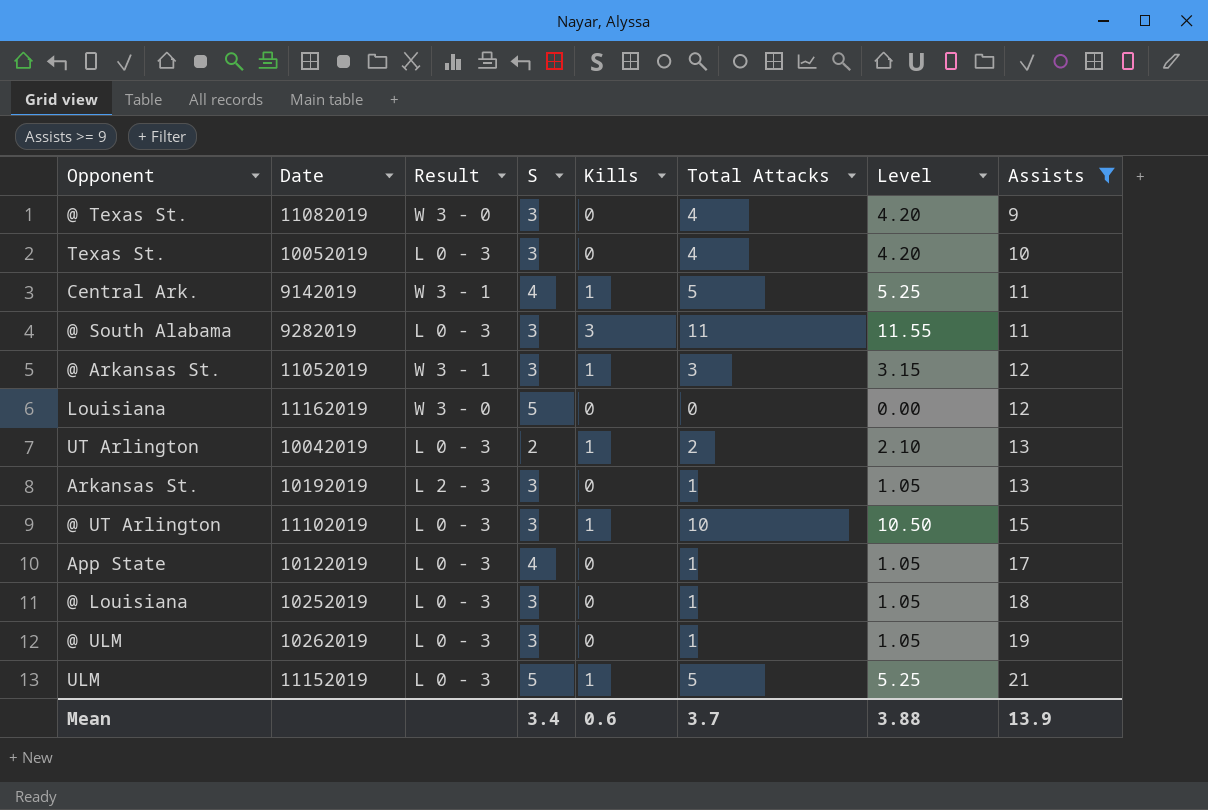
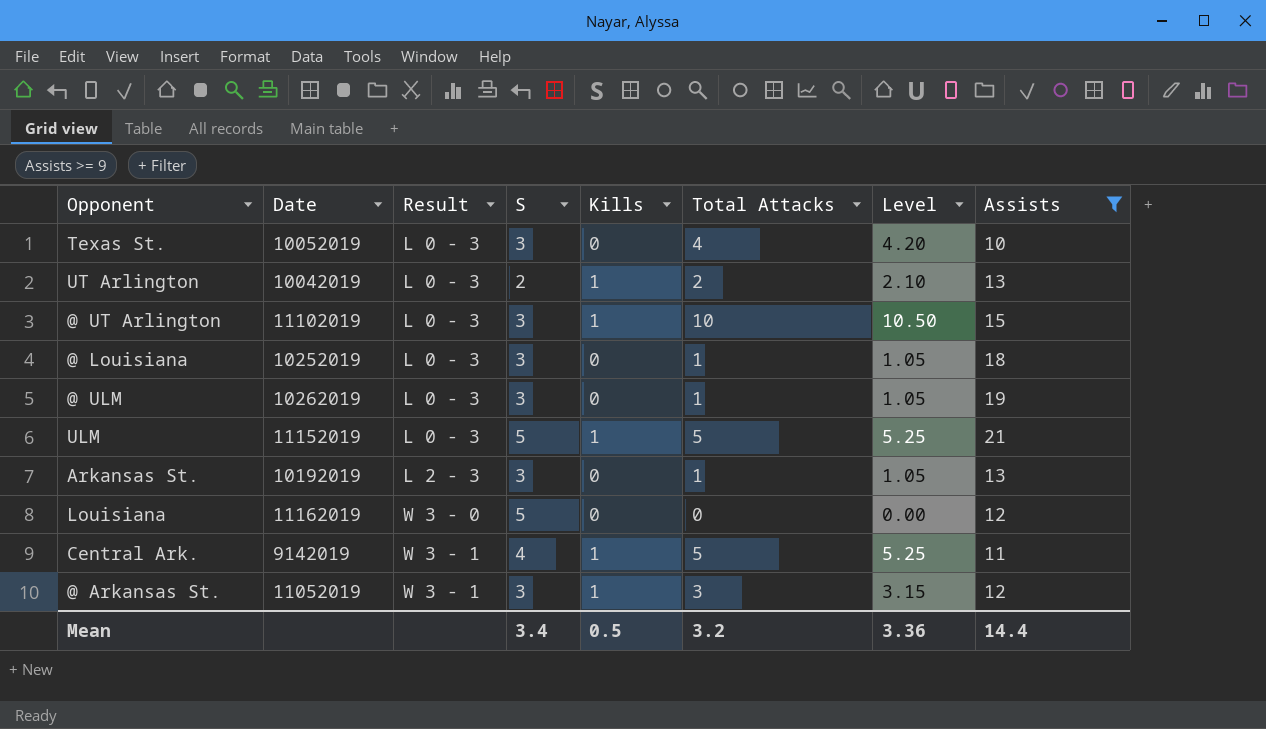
row order: Assists ascending -> Result ascending
row @ Texas St.: 11082019 | W 3 - 0 | 3 | 0 | 4 | 4.20 | 9 -> none
row @ South Alabama: 9282019 | L 0 - 3 | 3 | 3 | 11 | 11.55 | 11 -> none
row App State: 10122019 | L 0 - 3 | 4 | 0 | 1 | 1.05 | 17 -> none
Mean | Kills: 0.6 -> 0.5
Mean | Total Attacks: 3.7 -> 3.2
Mean | Level: 3.88 -> 3.36
Mean | Assists: 13.9 -> 14.4

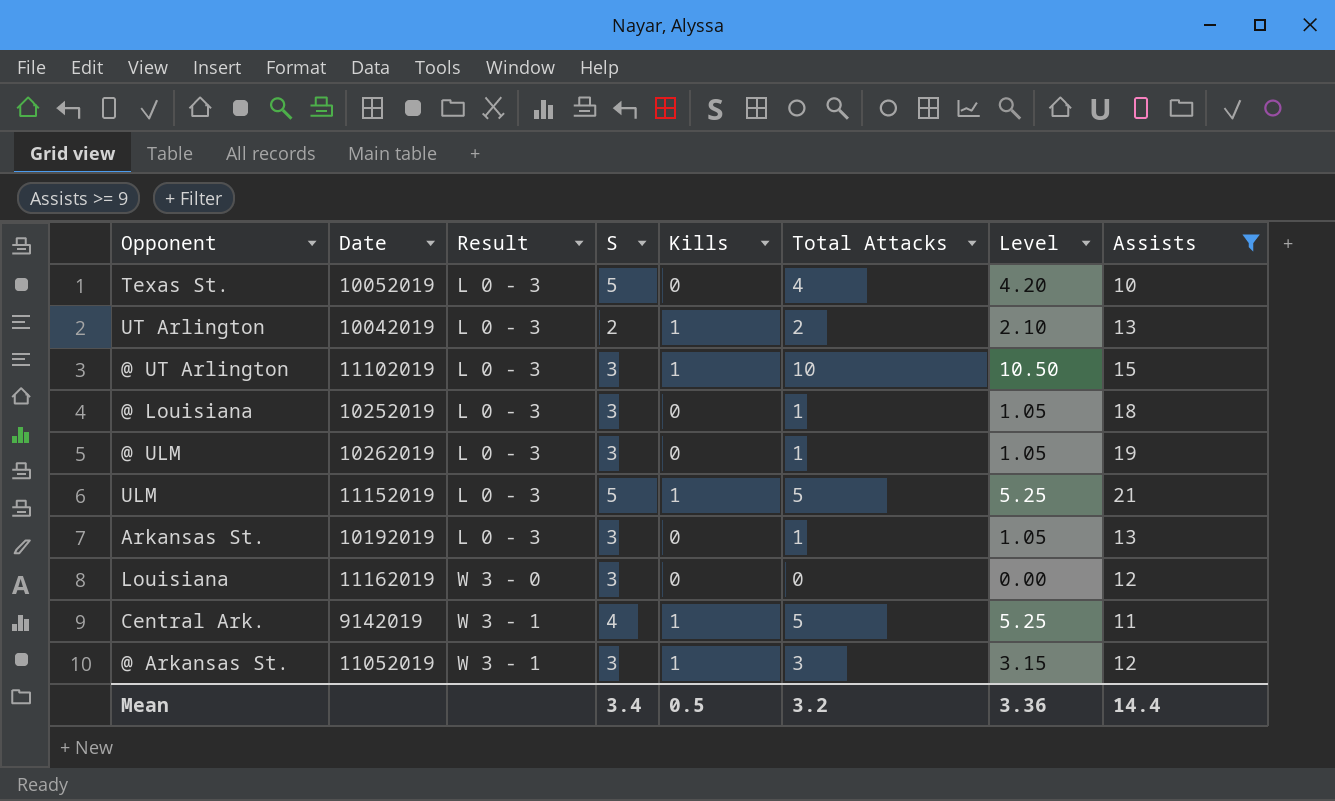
Texas St. | S: 3 -> 5
Arkansas St. | Result: L 2 - 3 -> L 0 - 3
Louisiana | S: 5 -> 3

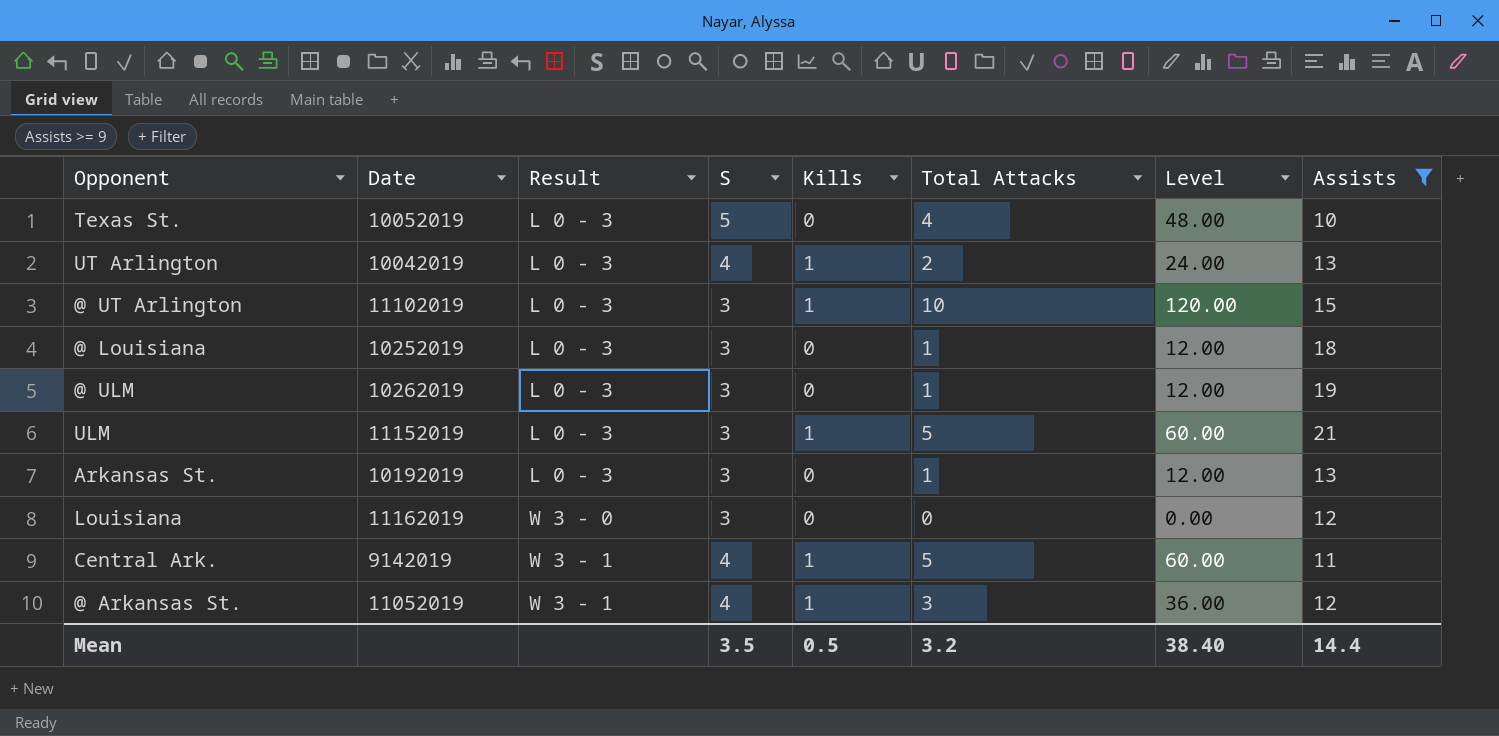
column Level | formula: [Total Attacks] * 1.05 -> [Total Attacks] * 12
UT Arlington | S: 2 -> 4
ULM | S: 5 -> 3
@ Arkansas St. | S: 3 -> 4
Mean | S: 3.4 -> 3.5
Mean | Level: 3.36 -> 38.40

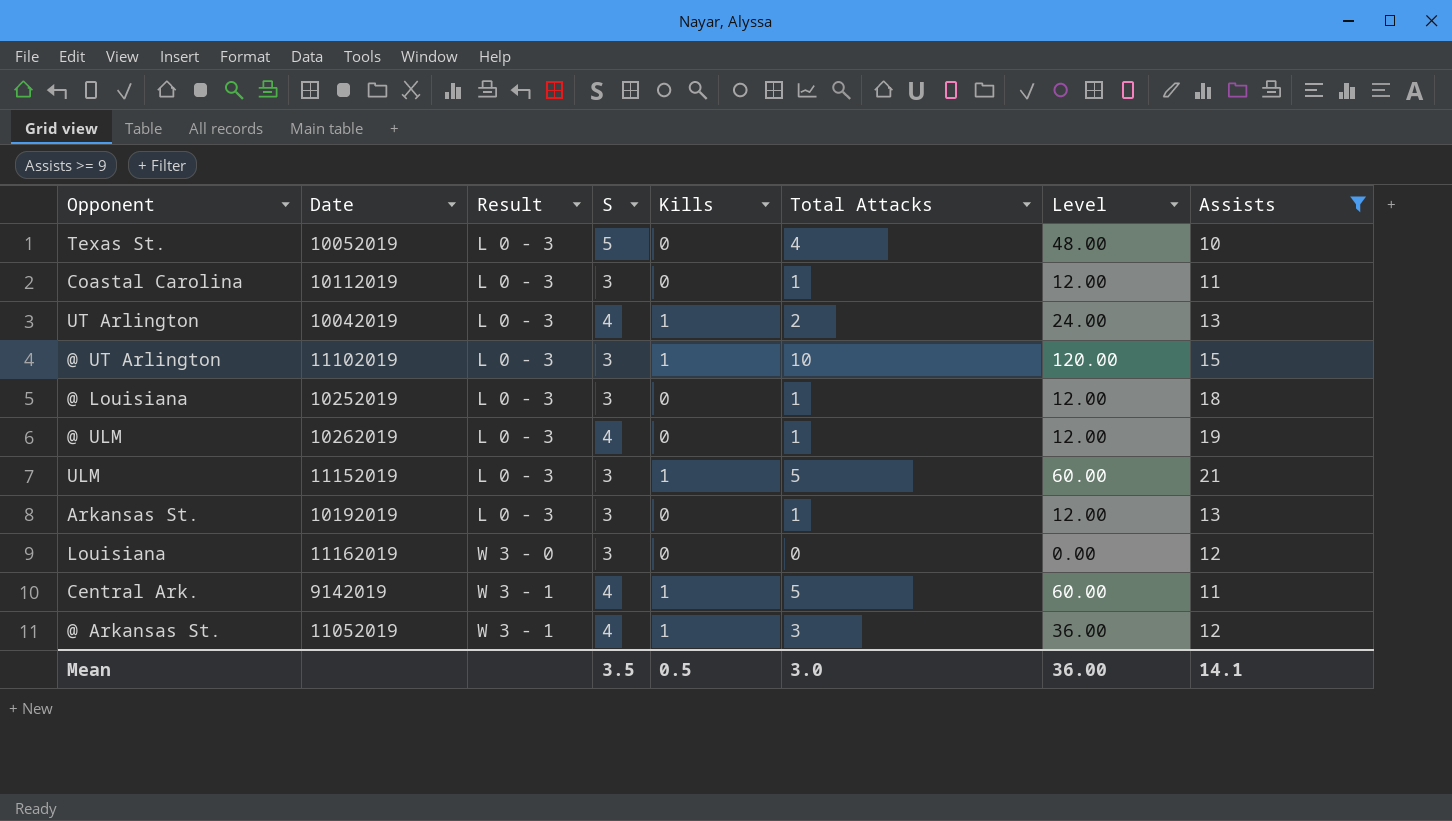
row Coastal Carolina: none -> 10112019 | L 0 - 3 | 3 | 0 | 1 | 12.00 | 11
@ ULM | S: 3 -> 4
Mean | Total Attacks: 3.2 -> 3.0
Mean | Level: 38.40 -> 36.00
Mean | Assists: 14.4 -> 14.1

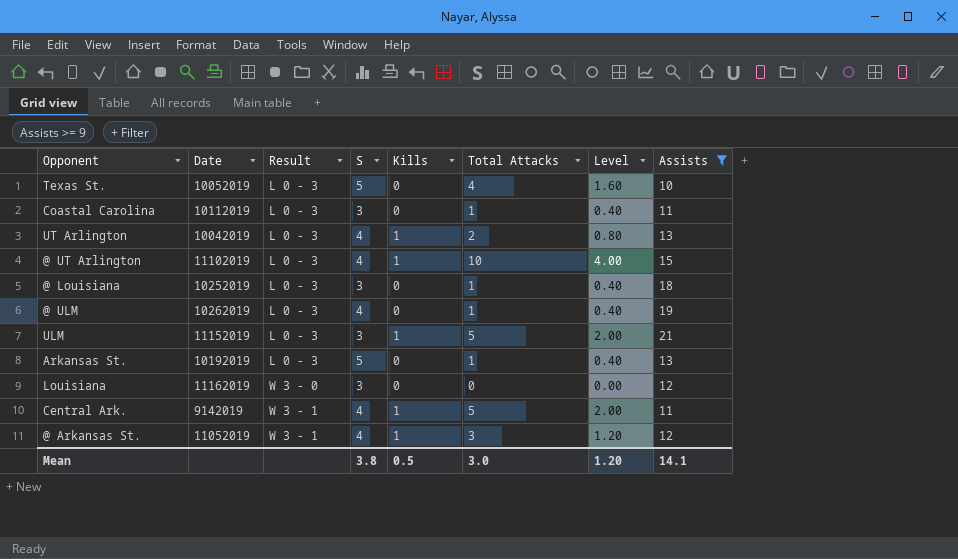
column Level | formula: [Total Attacks] * 12 -> [Total Attacks] * 0.4
@ UT Arlington | S: 3 -> 4
Arkansas St. | S: 3 -> 5
Mean | S: 3.5 -> 3.8
Mean | Level: 36.00 -> 1.20

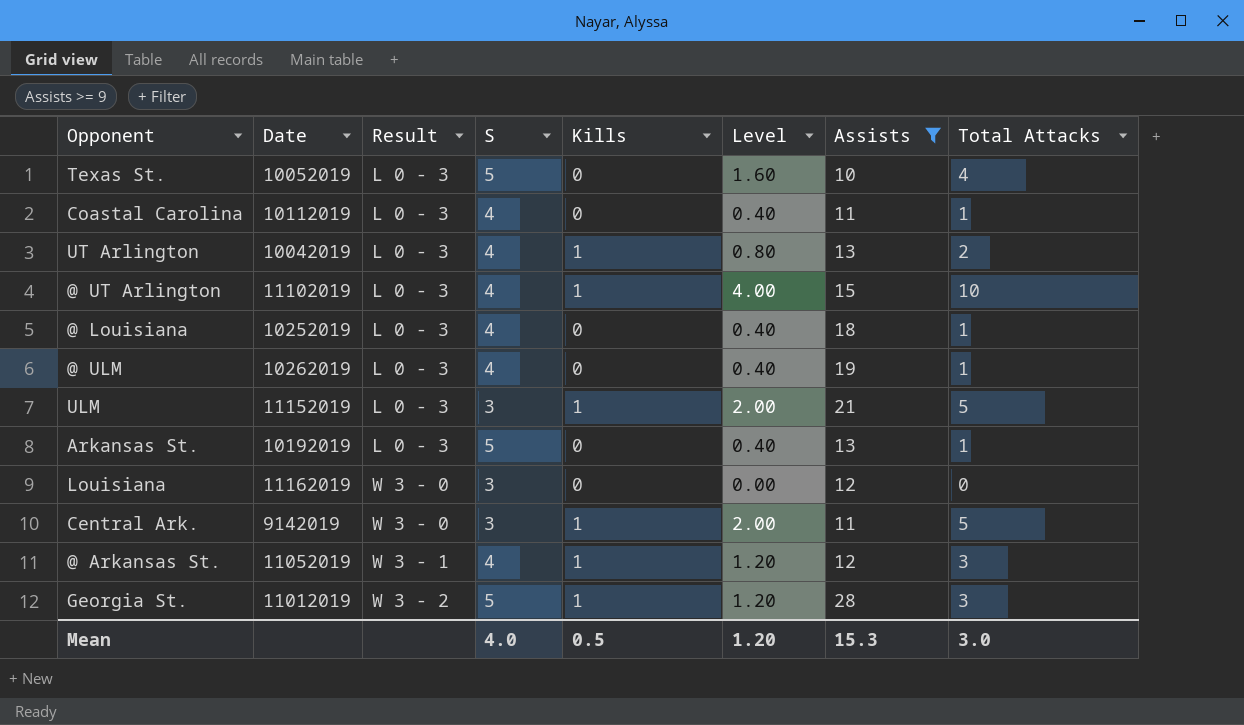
column Total Attacks | position: 6 -> 8
Coastal Carolina | S: 3 -> 4
@ Louisiana | S: 3 -> 4
Central Ark. | Result: W 3 - 1 -> W 3 - 0
Central Ark. | S: 4 -> 3
row Georgia St.: none -> 11012019 | W 3 - 2 | 5 | 1 | 1.20 | 28 | 3
Mean | S: 3.8 -> 4.0
Mean | Assists: 14.1 -> 15.3

